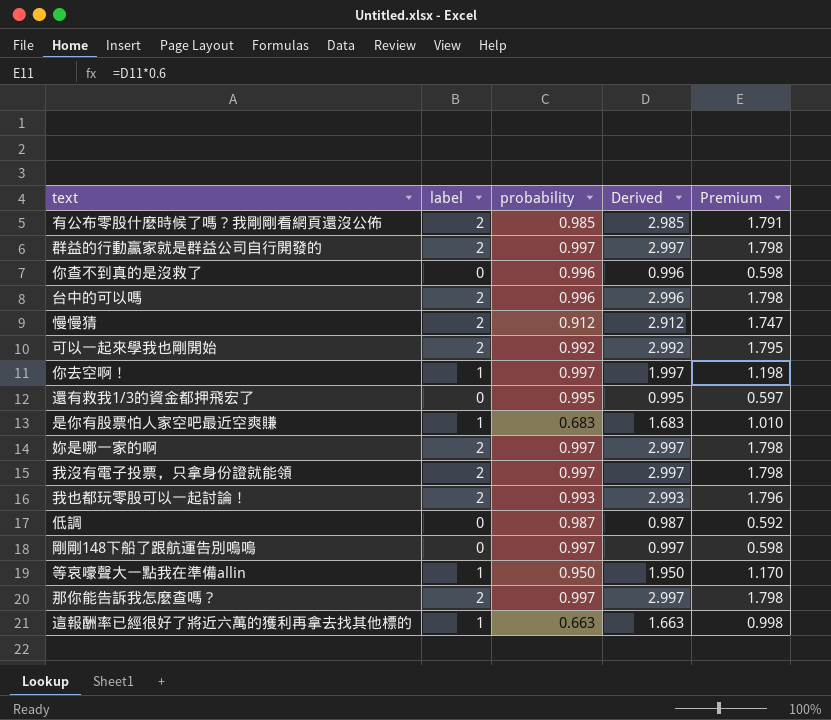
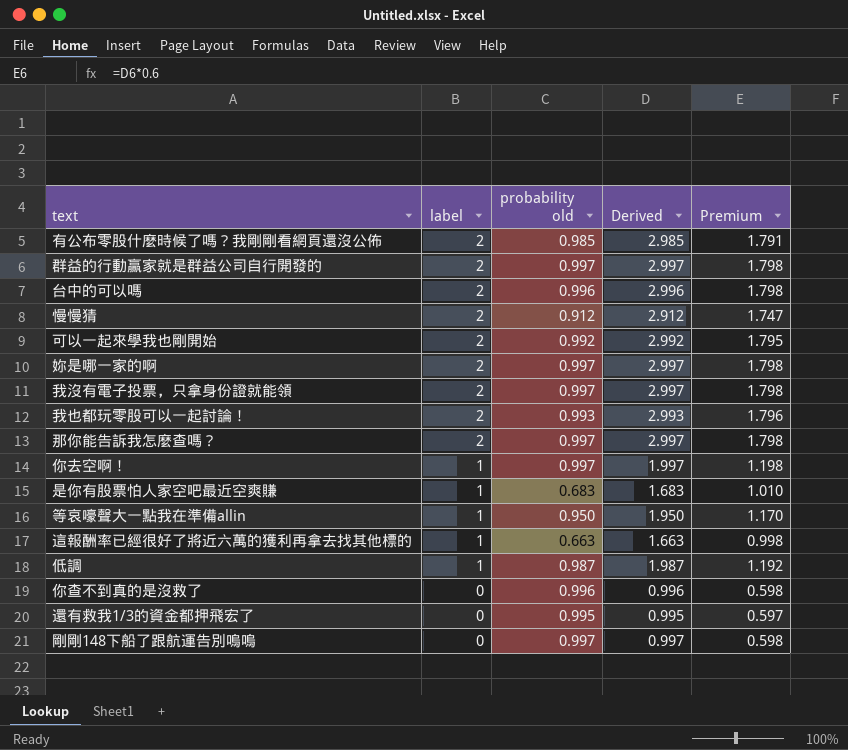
row order: none -> label descending
column name: probability -> probability old
低調 | label: 0 -> 1
低調 | Derived: 0.987 -> 1.987
低調 | Premium: 0.592 -> 1.192

